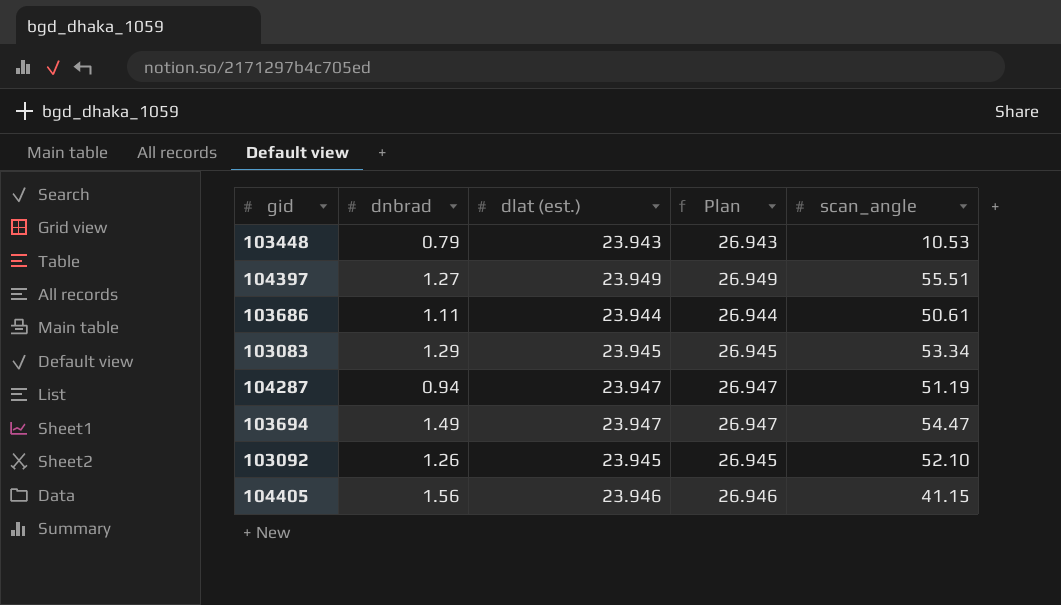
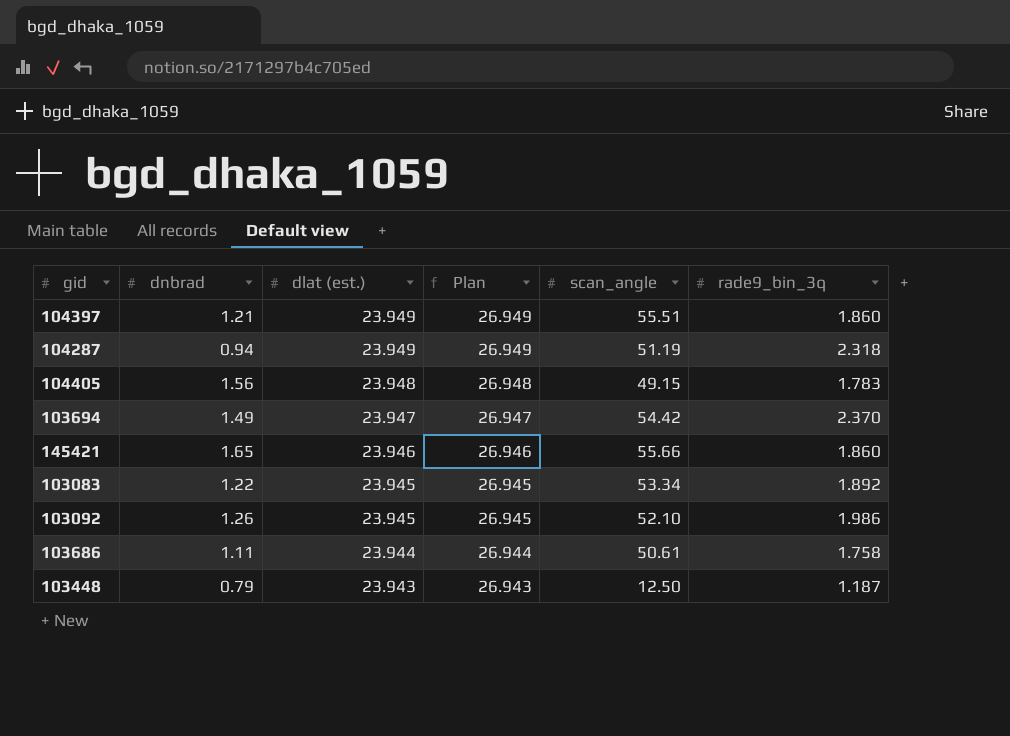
row order: none -> dlat (est.) descending
column rade9_bin_3q | position: none -> 6
104397 | dnbrad: 1.27 -> 1.21
104287 | dlat (est.): 23.947 -> 23.949
104287 | Plan: 26.947 -> 26.949
104405 | dlat (est.): 23.946 -> 23.948
104405 | Plan: 26.946 -> 26.948
104405 | scan_angle: 41.15 -> 49.15
103694 | scan_angle: 54.47 -> 54.42
row 145421: none -> 1.65 | 23.946 | 26.946 | 55.66 | 1.860
103083 | dnbrad: 1.29 -> 1.22
103448 | scan_angle: 10.53 -> 12.50

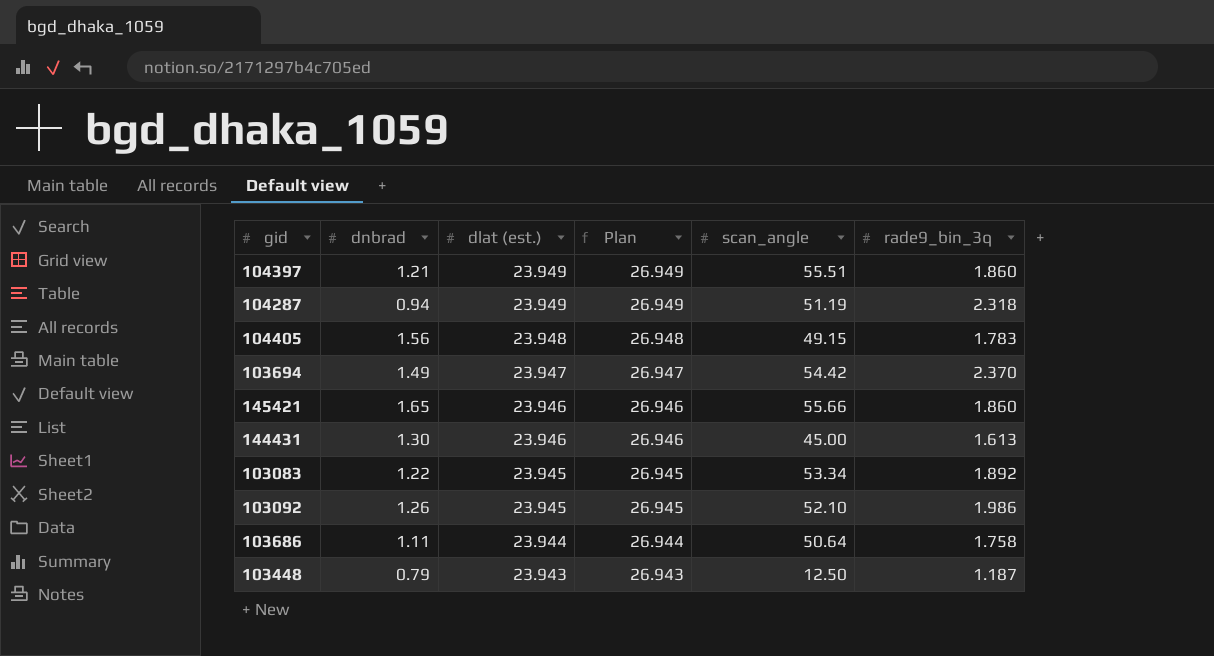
row 144431: none -> 1.30 | 23.946 | 26.946 | 45.00 | 1.613
103686 | scan_angle: 50.61 -> 50.64

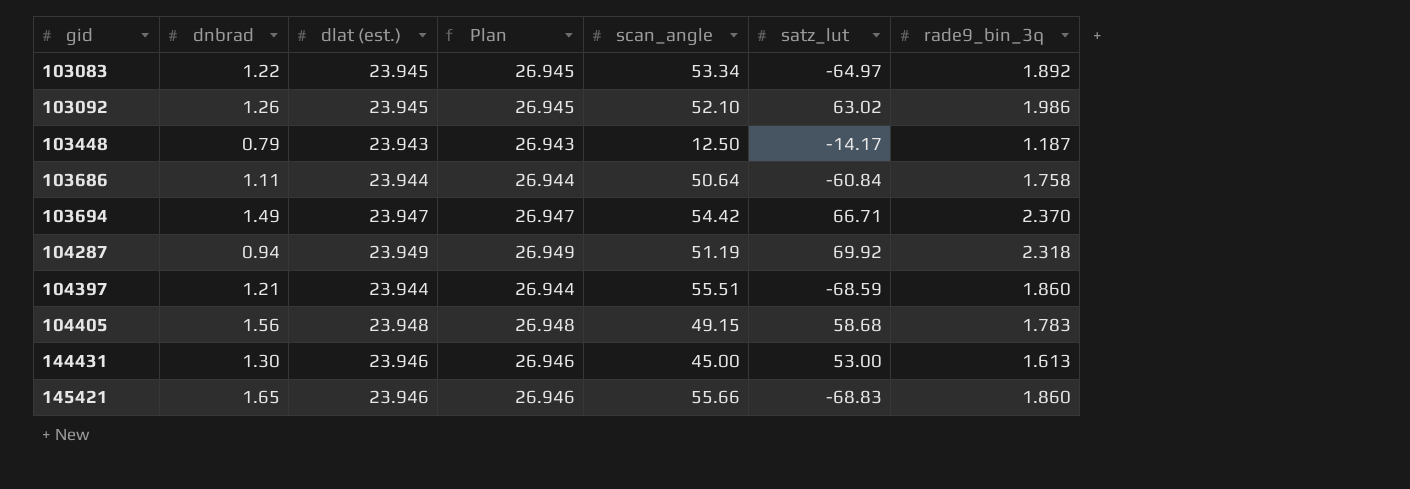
row order: dlat (est.) descending -> gid ascending
column satz_lut | position: none -> 6
104397 | dlat (est.): 23.949 -> 23.944
104397 | Plan: 26.949 -> 26.944

